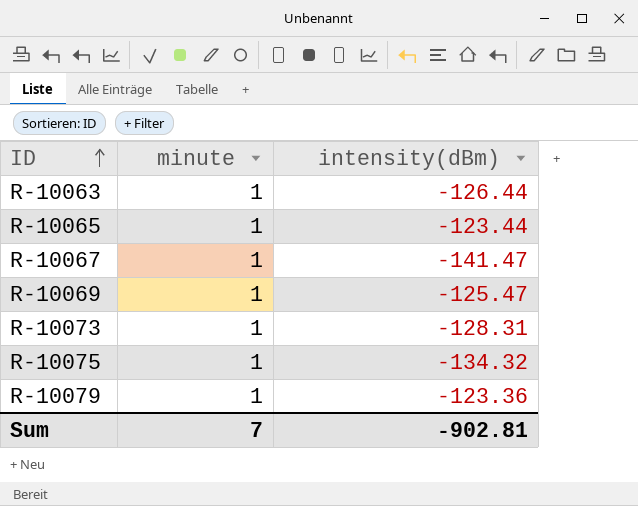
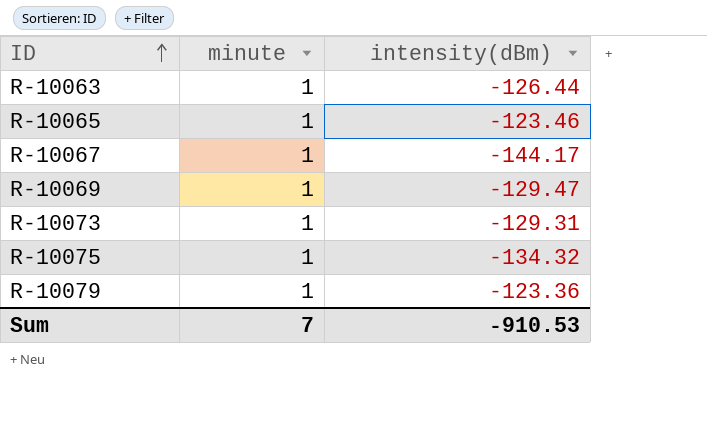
R-10065 | intensity(dBm): -123.44 -> -123.46
R-10067 | intensity(dBm): -141.47 -> -144.17
R-10069 | intensity(dBm): -125.47 -> -129.47
R-10073 | intensity(dBm): -128.31 -> -129.31
Sum | intensity(dBm): -902.81 -> -910.53

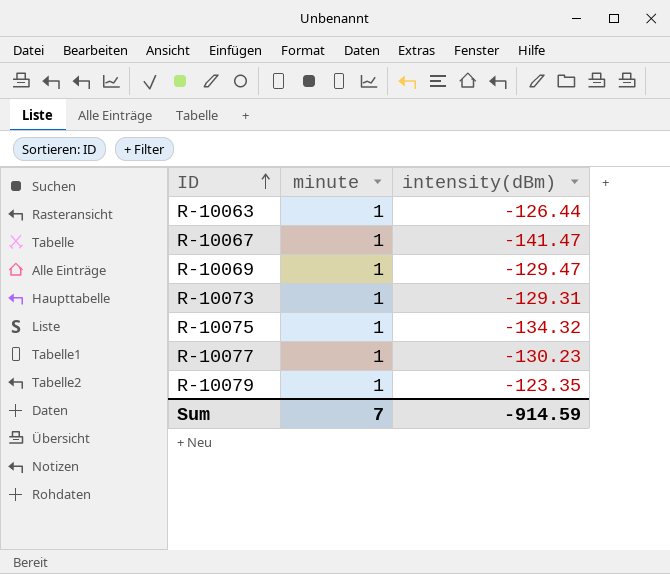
row R-10065: 1 | -123.46 -> none
R-10067 | intensity(dBm): -144.17 -> -141.47
row R-10077: none -> 1 | -130.23
R-10079 | intensity(dBm): -123.36 -> -123.35
Sum | intensity(dBm): -910.53 -> -914.59

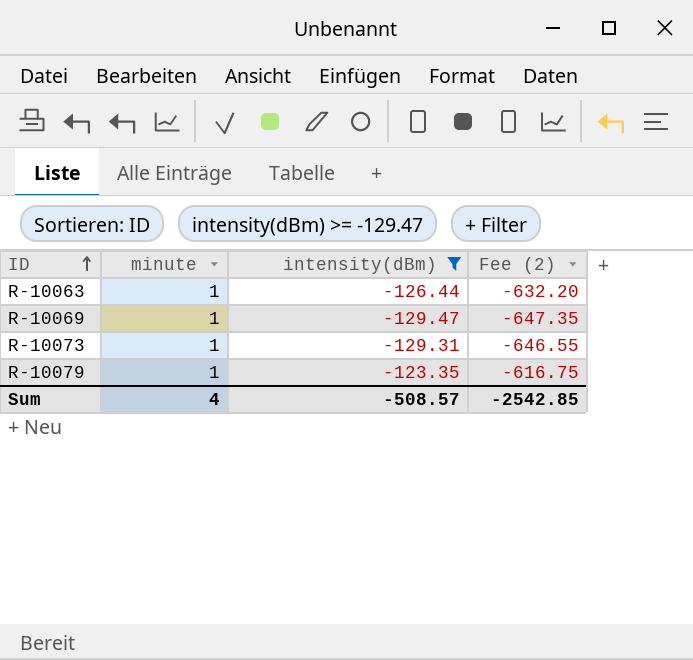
filter: none -> intensity(dBm) >= -129.47
column Fee (2) | formula: none -> [intensity(dBm)] * 5
Sum | minute: 7 -> 4
Sum | intensity(dBm): -914.59 -> -508.57

